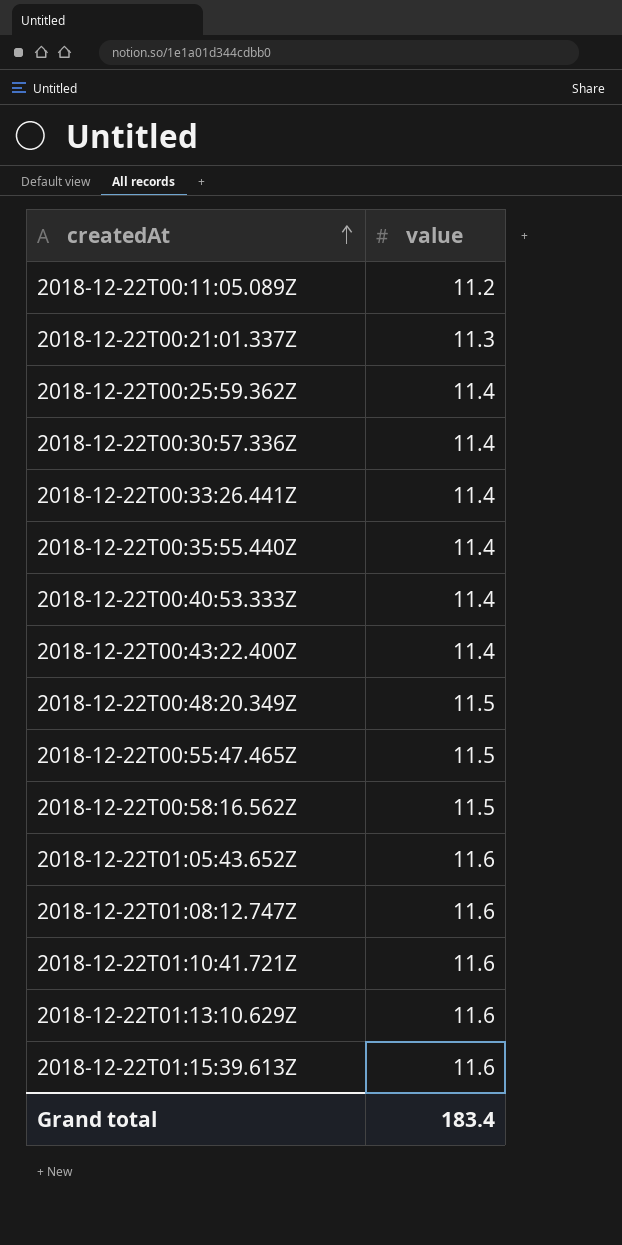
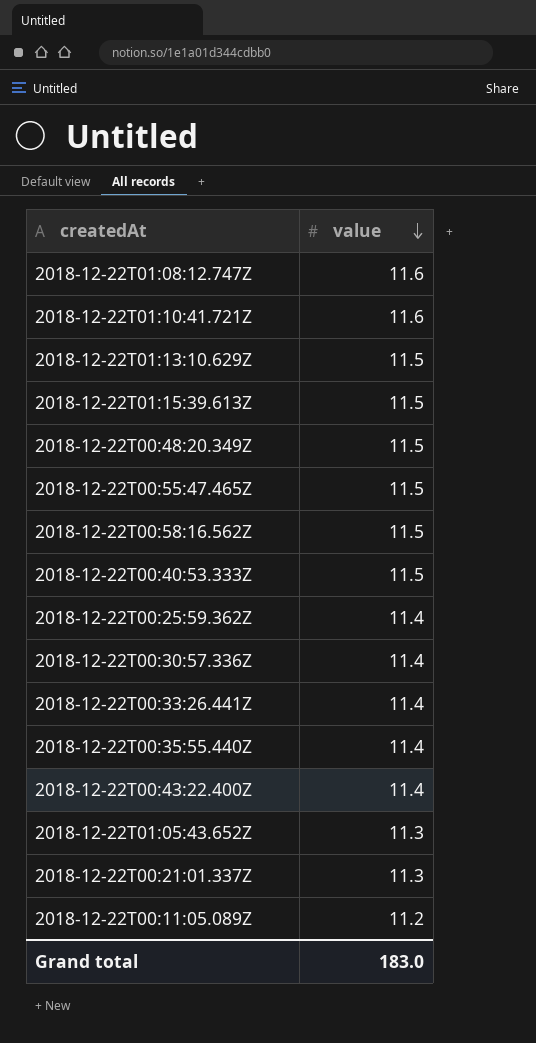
row order: createdAt ascending -> value descending
2018-12-22T01:13:10.629Z | value: 11.6 -> 11.5
2018-12-22T01:15:39.613Z | value: 11.6 -> 11.5
2018-12-22T00:40:53.333Z | value: 11.4 -> 11.5
2018-12-22T01:05:43.652Z | value: 11.6 -> 11.3
Grand total | value: 183.4 -> 183.0

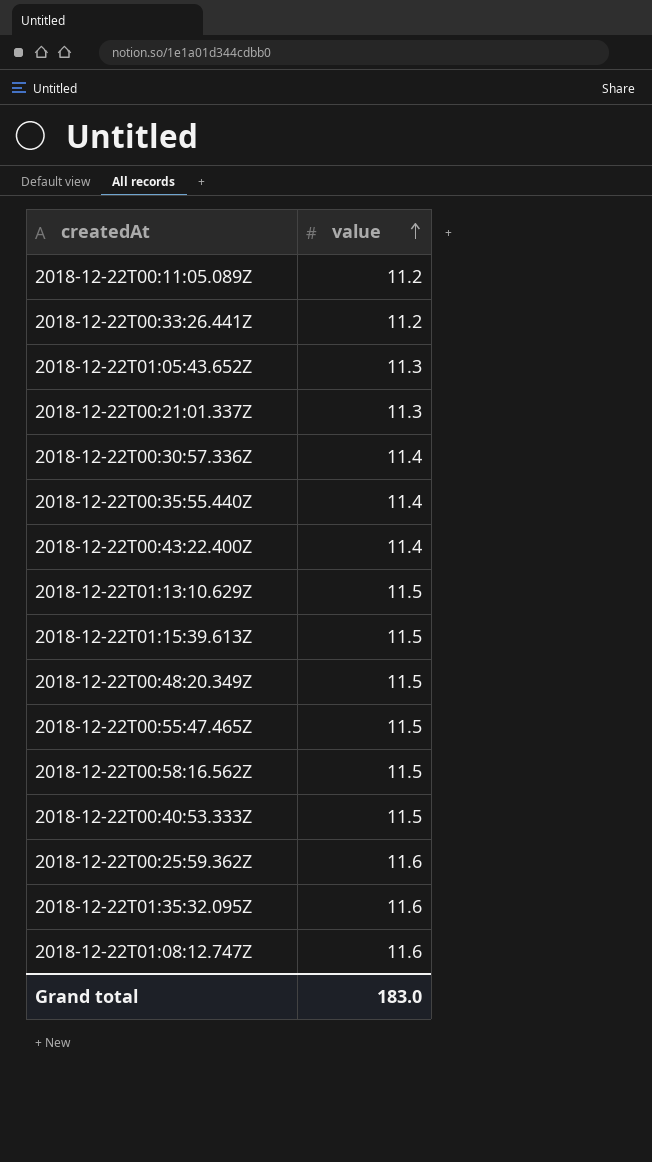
row order: value descending -> value ascending
row 2018-12-22T01:10:41.721Z: 11.6 -> none
2018-12-22T00:33:26.441Z | value: 11.4 -> 11.2
2018-12-22T00:25:59.362Z | value: 11.4 -> 11.6
row 2018-12-22T01:35:32.095Z: none -> 11.6

